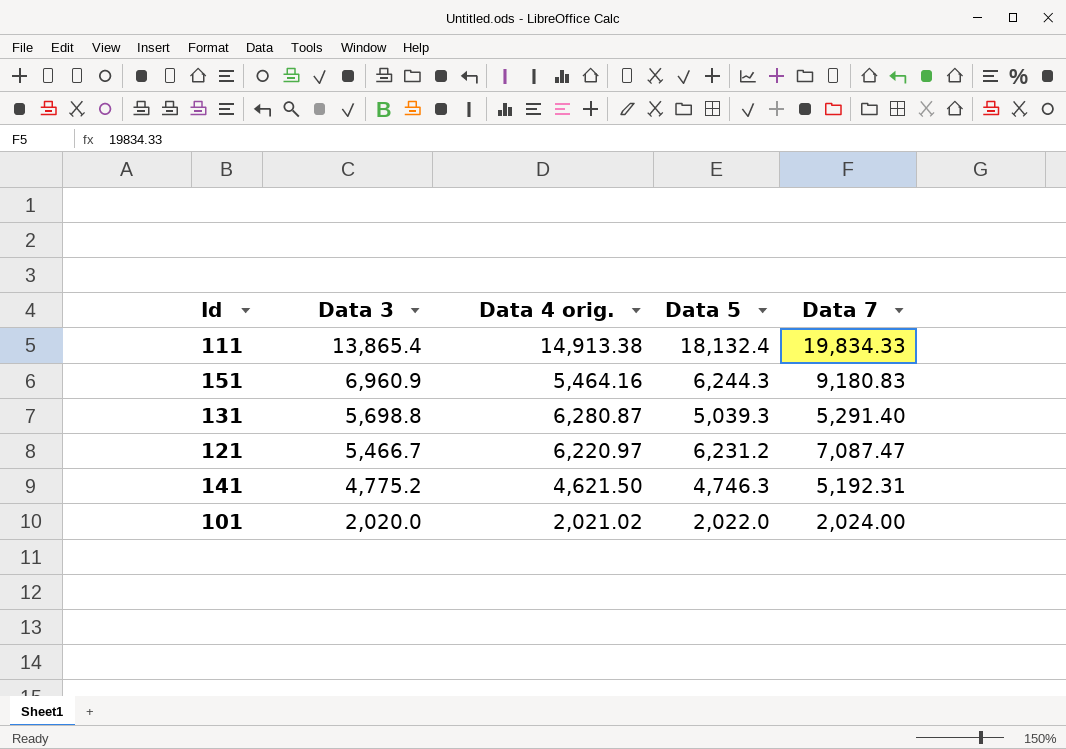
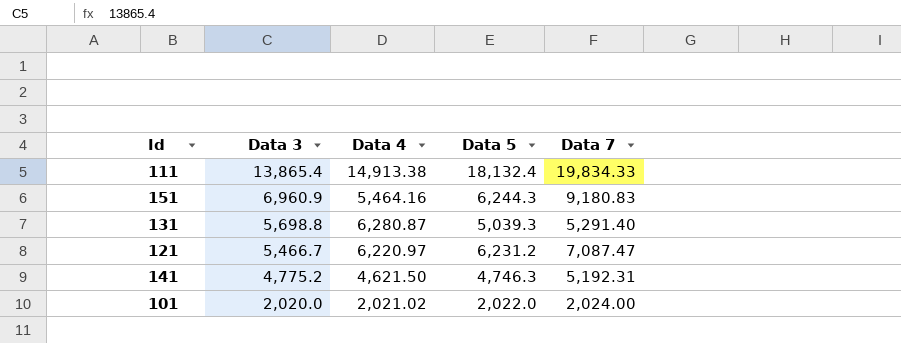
column name: Data 4 orig. -> Data 4

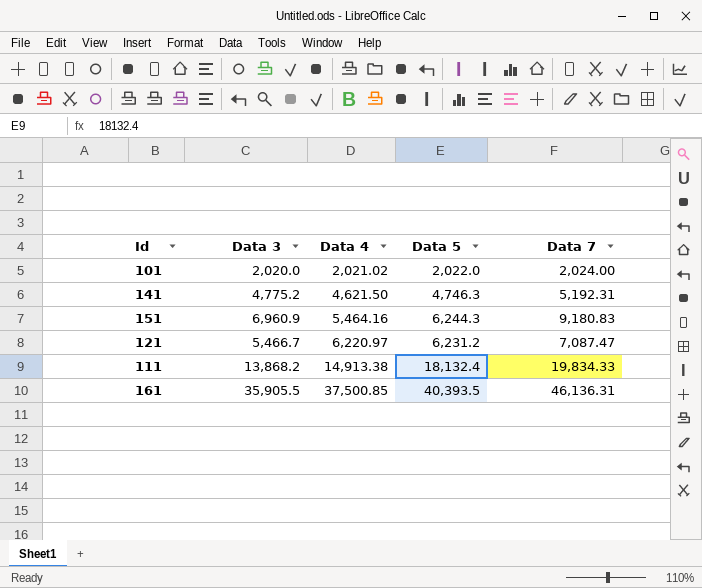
row order: Data 3 descending -> Data 4 ascending
row 131: 5,698.8 | 6,280.87 | 5,039.3 | 5,291.40 -> none
111 | Data 3: 13,865.4 -> 13,868.2
row 161: none -> 35,905.5 | 37,500.85 | 40,393.5 | 46,136.31

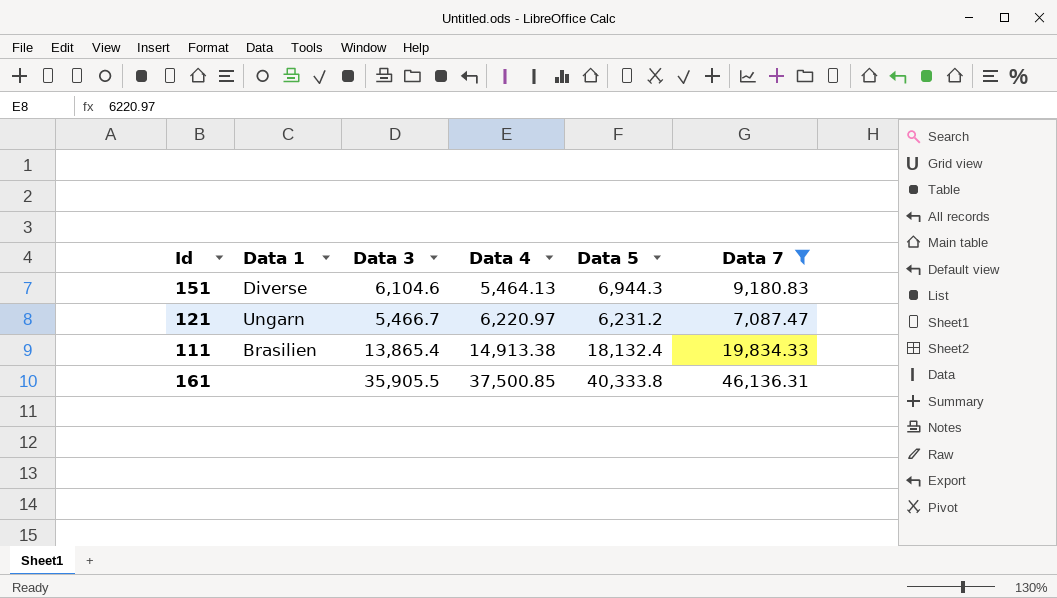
filter: none -> Data 7 >= 7,087.47
column Data 1 | position: none -> 2
151 | Data 3: 6,960.9 -> 6,104.6
151 | Data 4: 5,464.16 -> 5,464.13
151 | Data 5: 6,244.3 -> 6,944.3
111 | Data 3: 13,868.2 -> 13,865.4
161 | Data 5: 40,393.5 -> 40,333.8

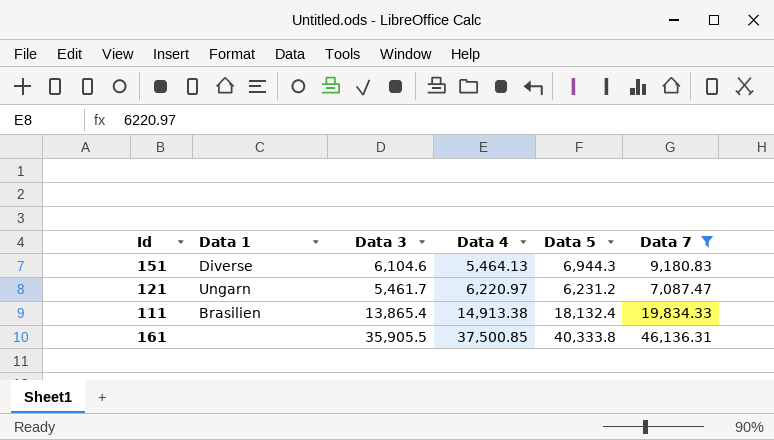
121 | Data 3: 5,466.7 -> 5,461.7

